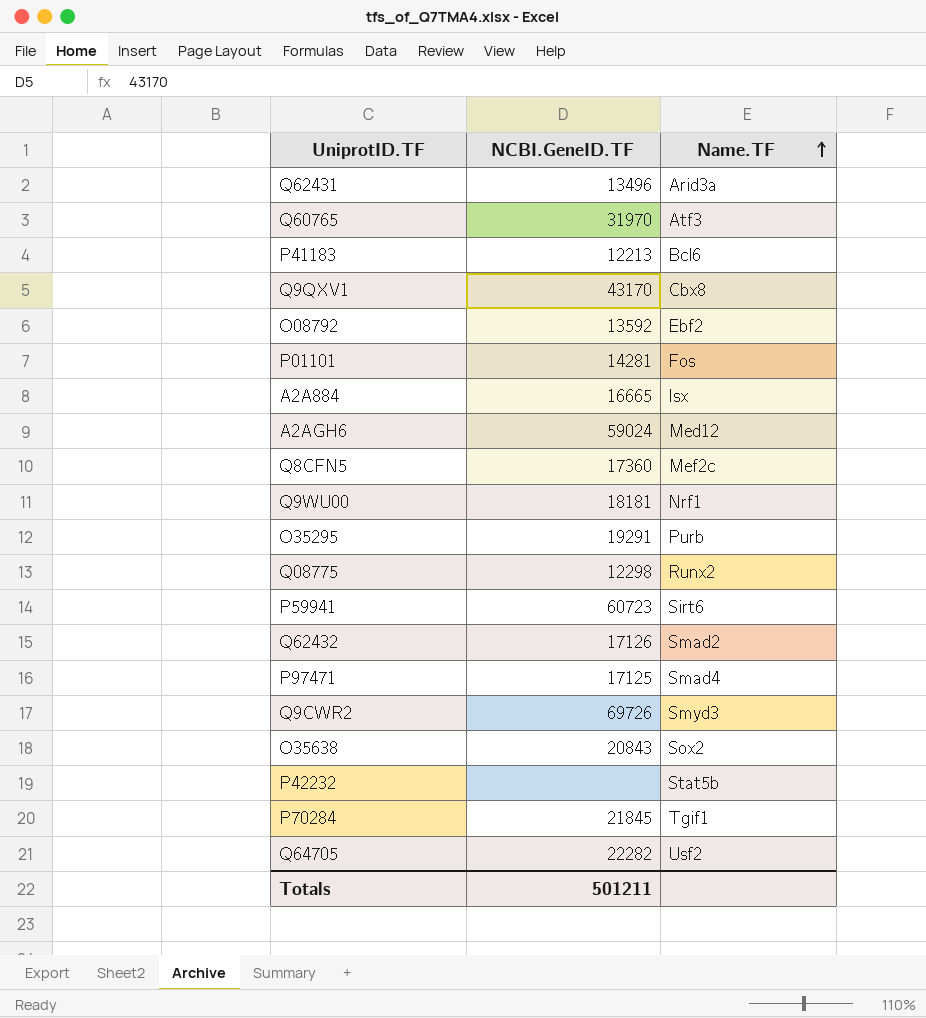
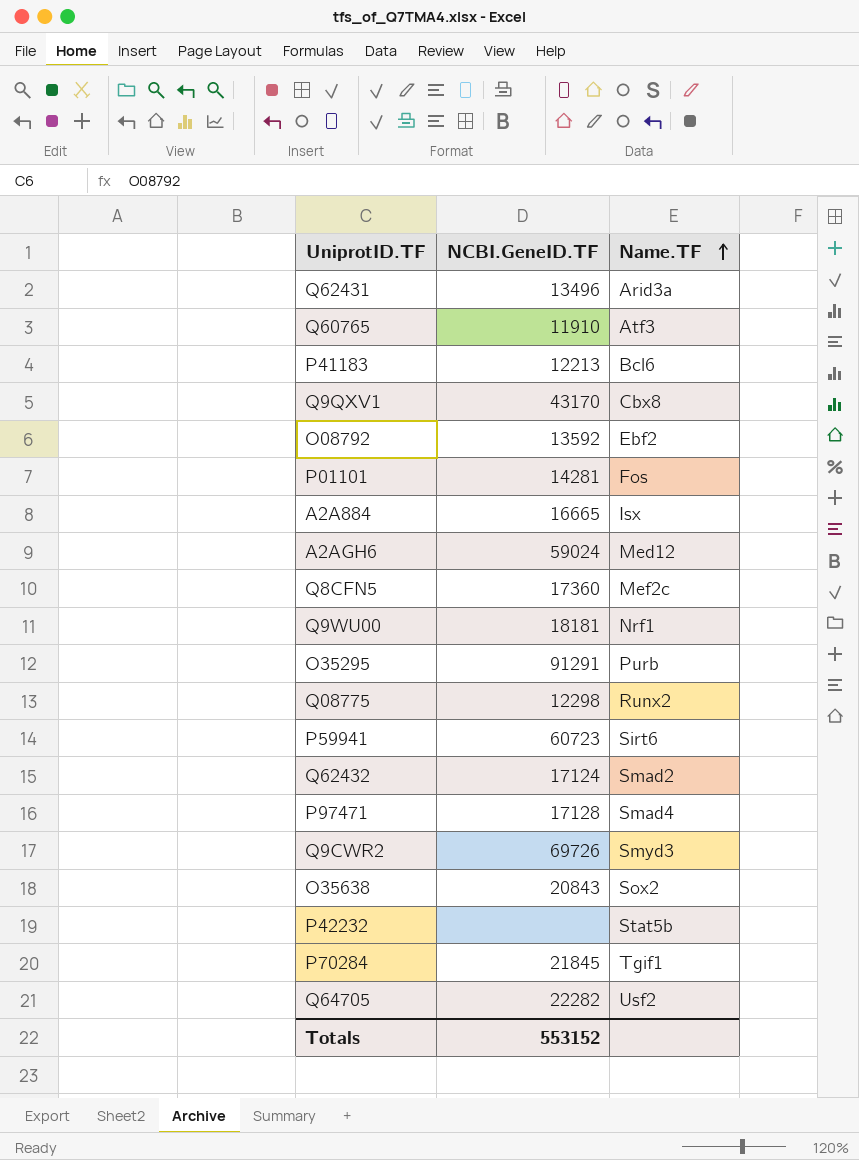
Q60765 | NCBI.GeneID.TF: 31970 -> 11910
O35295 | NCBI.GeneID.TF: 19291 -> 91291
Q62432 | NCBI.GeneID.TF: 17126 -> 17124
P97471 | NCBI.GeneID.TF: 17125 -> 17128
Totals | NCBI.GeneID.TF: 501211 -> 553152

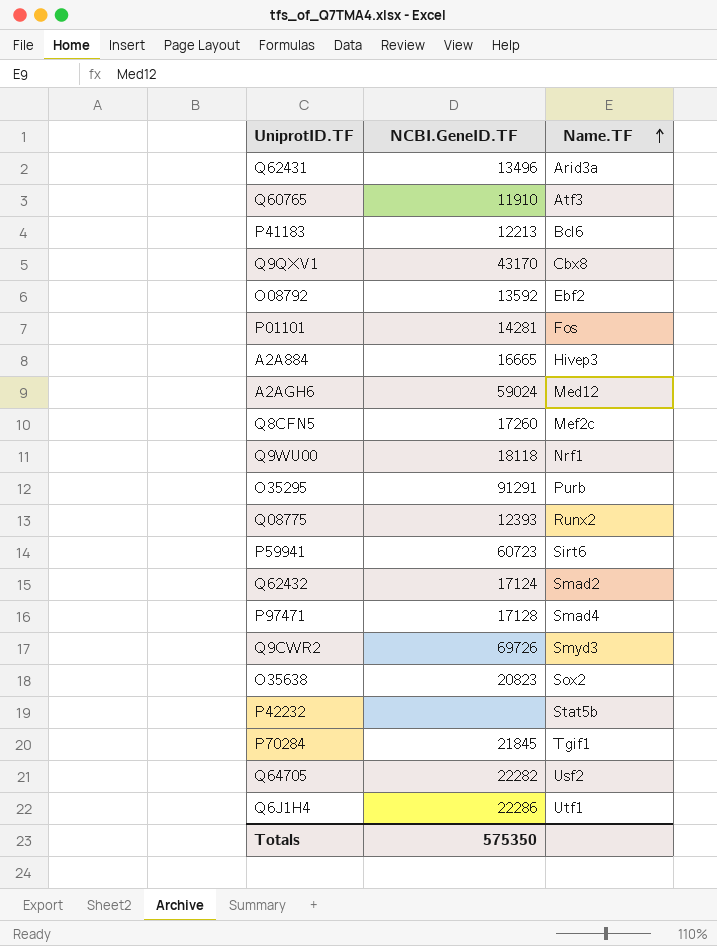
A2A884 | Name.TF: Isx -> Hivep3
Q8CFN5 | NCBI.GeneID.TF: 17360 -> 17260
Q9WU00 | NCBI.GeneID.TF: 18181 -> 18118
Q08775 | NCBI.GeneID.TF: 12298 -> 12393
O35638 | NCBI.GeneID.TF: 20843 -> 20823
row Q6J1H4: none -> 22286 | Utf1
Totals | NCBI.GeneID.TF: 553152 -> 575350

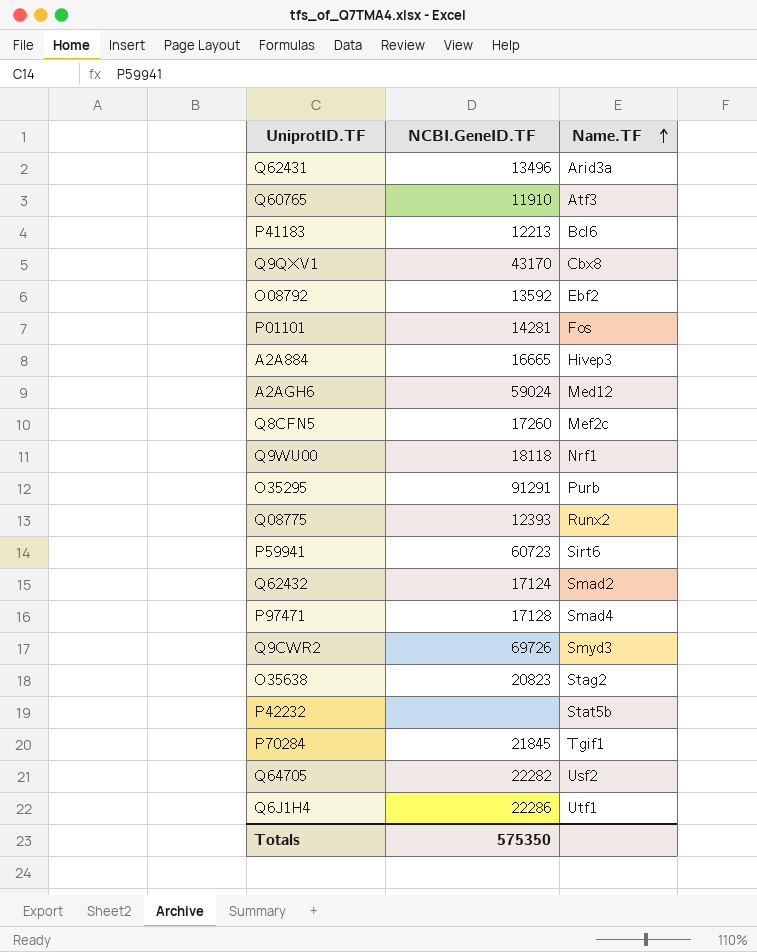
O35638 | Name.TF: Sox2 -> Stag2

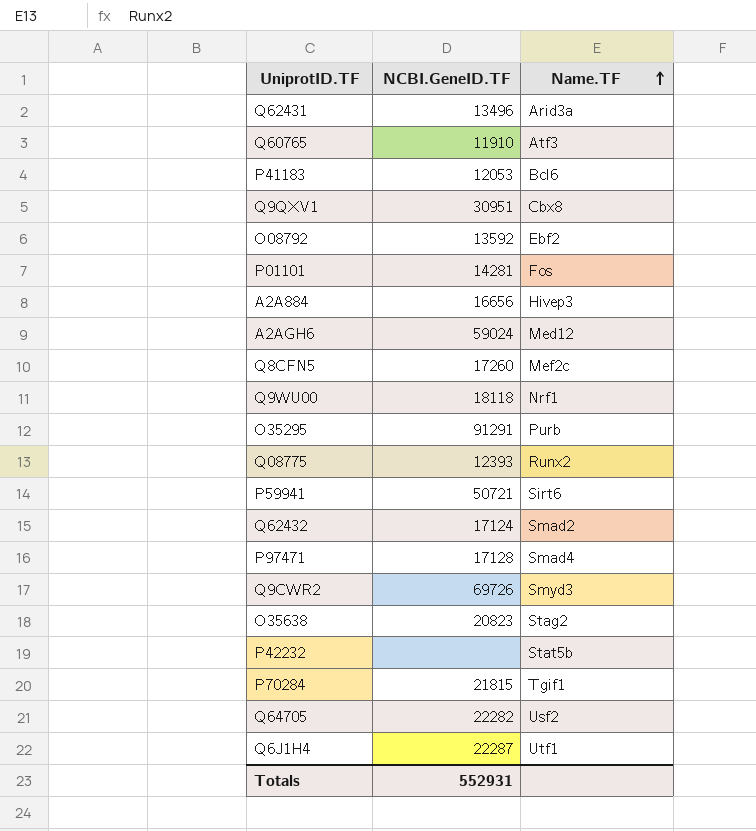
P41183 | NCBI.GeneID.TF: 12213 -> 12053
Q9QXV1 | NCBI.GeneID.TF: 43170 -> 30951
A2A884 | NCBI.GeneID.TF: 16665 -> 16656
P59941 | NCBI.GeneID.TF: 60723 -> 50721
P70284 | NCBI.GeneID.TF: 21845 -> 21815
Q6J1H4 | NCBI.GeneID.TF: 22286 -> 22287
Totals | NCBI.GeneID.TF: 575350 -> 552931

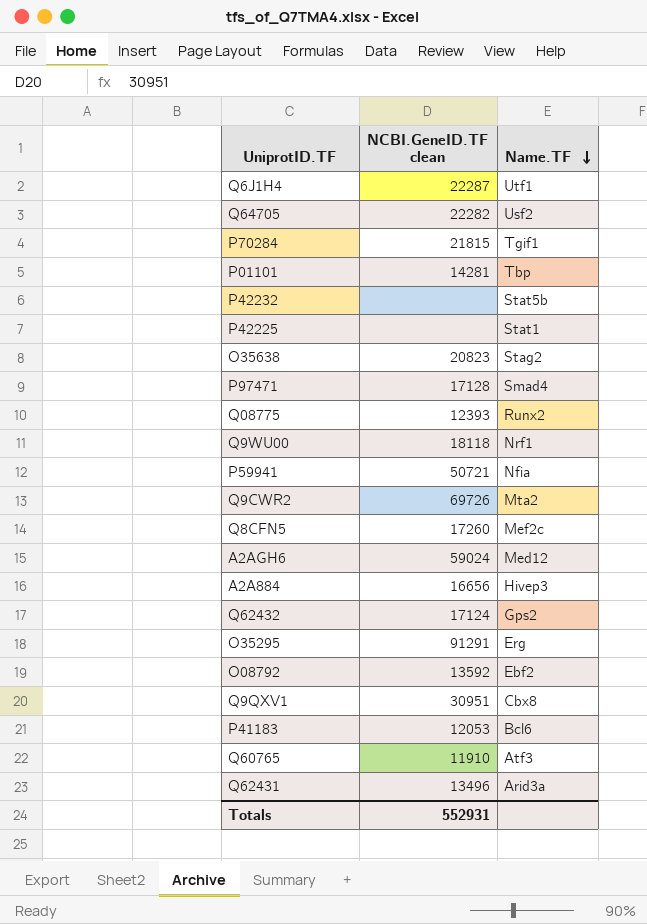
row order: Name.TF ascending -> Name.TF descending
column name: NCBI.GeneID.TF -> NCBI.GeneID.TF clean
P01101 | Name.TF: Fos -> Tbp
row P42225: none -> none | Stat1
P59941 | Name.TF: Sirt6 -> Nfia
Q9CWR2 | Name.TF: Smyd3 -> Mta2
Q62432 | Name.TF: Smad2 -> Gps2
O35295 | Name.TF: Purb -> Erg

